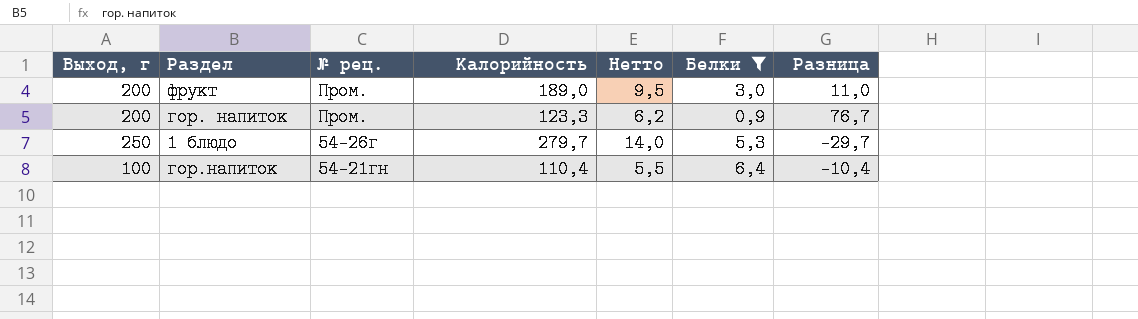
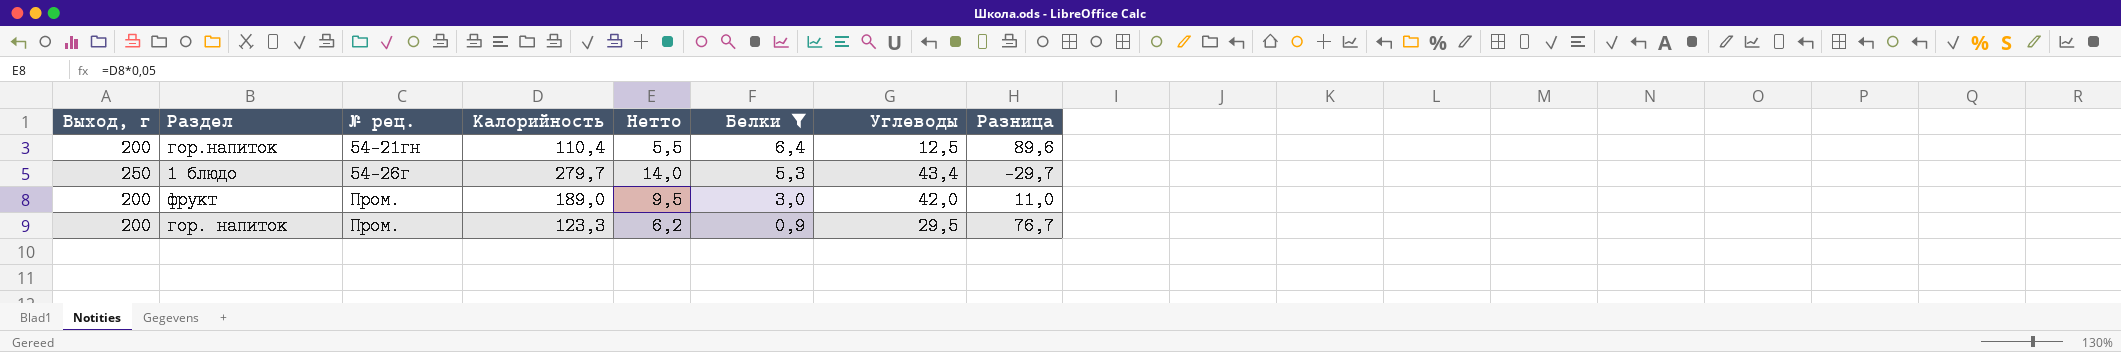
row order: № рец. descending -> № рец. ascending
column Углеводы | position: none -> 7
гор.напиток | Выход, г: 100 -> 200
гор.напиток | Разница: -10,4 -> 89,6

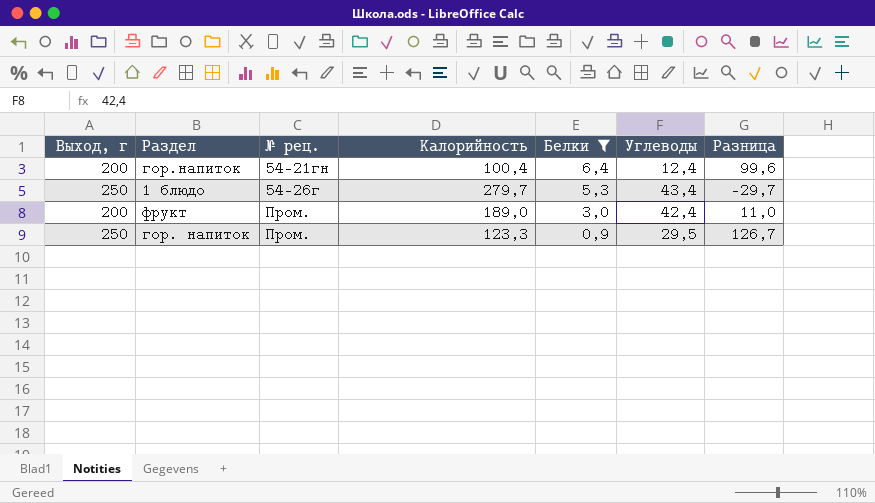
column Нетто | formula: [Калорийность] * 0,05 -> none
гор.напиток | Калорийность: 110,4 -> 100,4
гор.напиток | Углеводы: 12,5 -> 12,4
гор.напиток | Разница: 89,6 -> 99,6
фрукт | Углеводы: 42,0 -> 42,4
гор. напиток | Выход, г: 200 -> 250
гор. напиток | Разница: 76,7 -> 126,7

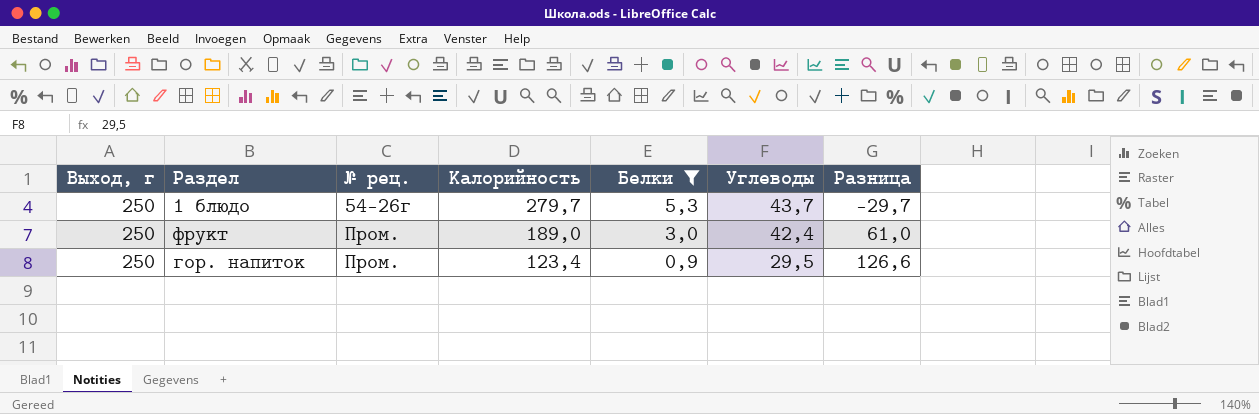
row гор.напиток: 200 | 54-21гн | 100,4 | 6,4 | 12,4 | 99,6 -> none
1 блюдо | Углеводы: 43,4 -> 43,7
фрукт | Выход, г: 200 -> 250
фрукт | Разница: 11,0 -> 61,0
гор. напиток | Калорийность: 123,3 -> 123,4
гор. напиток | Разница: 126,7 -> 126,6

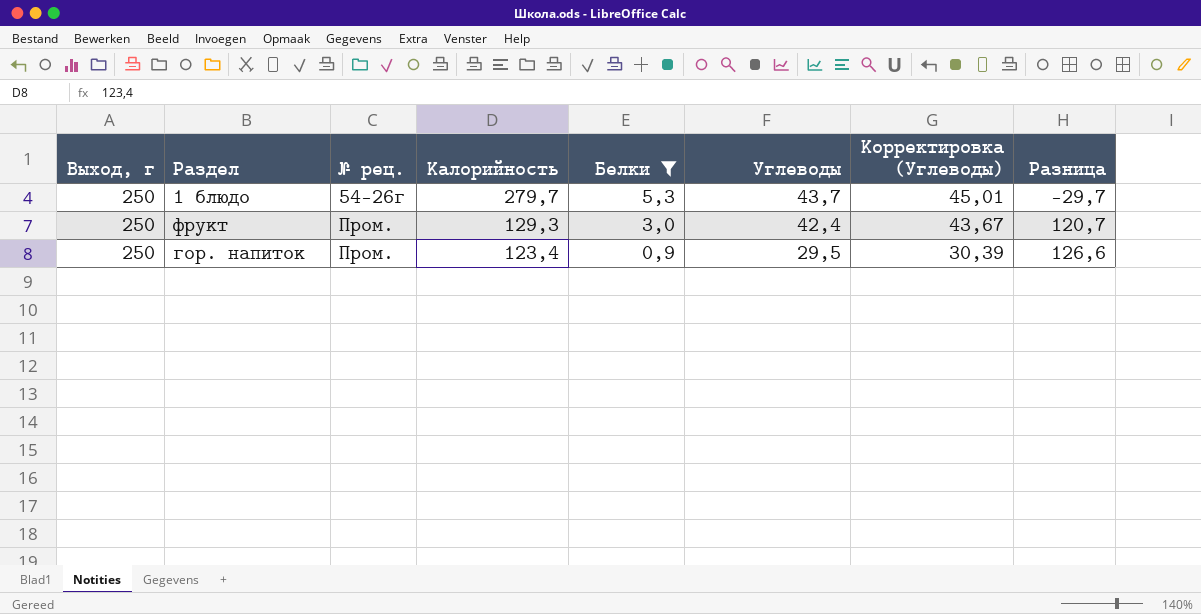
column Корректировка (Углеводы) | formula: none -> [Углеводы] * 1,03
фрукт | Калорийность: 189,0 -> 129,3
фрукт | Разница: 61,0 -> 120,7

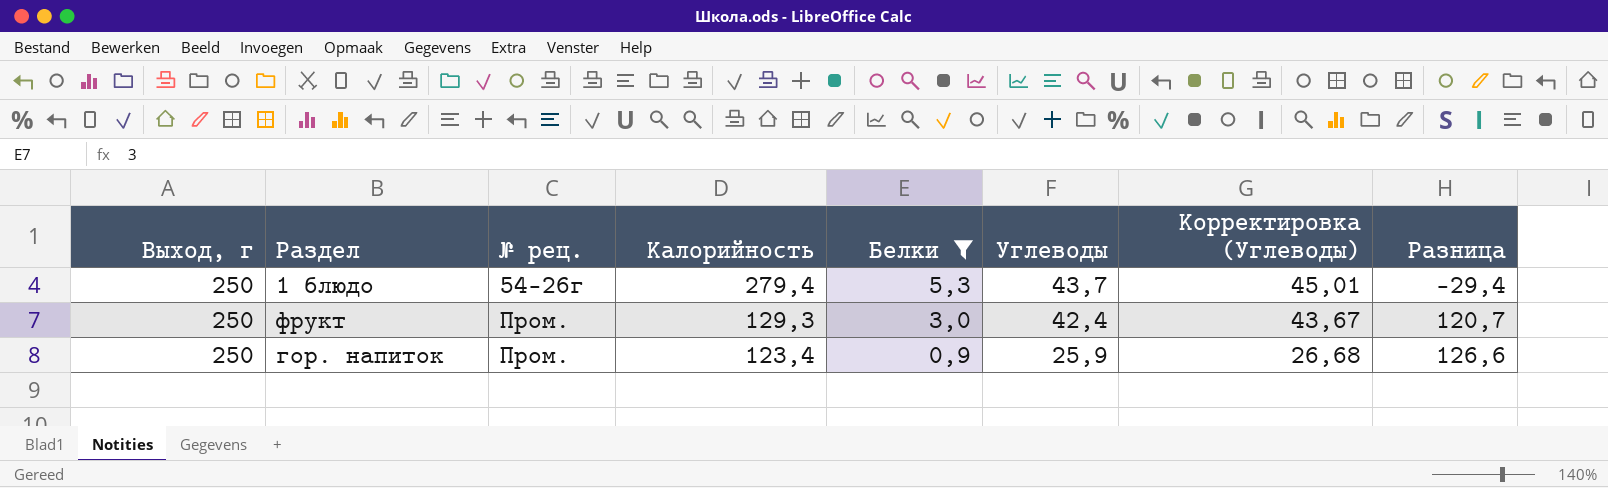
1 блюдо | Калорийность: 279,7 -> 279,4
1 блюдо | Разница: -29,7 -> -29,4
гор. напиток | Углеводы: 29,5 -> 25,9
гор. напиток | Корректировка (Углеводы): 30,39 -> 26,68

